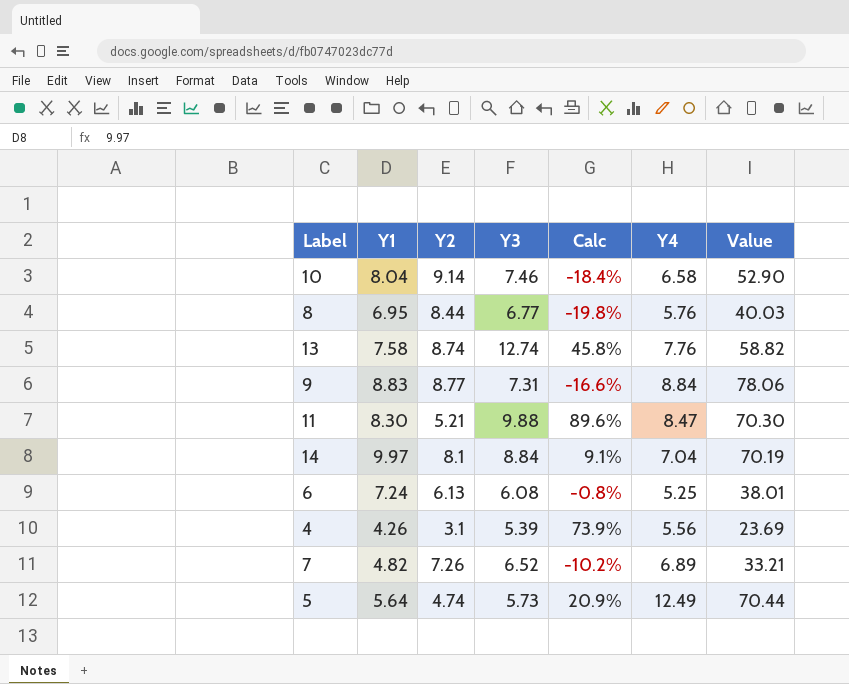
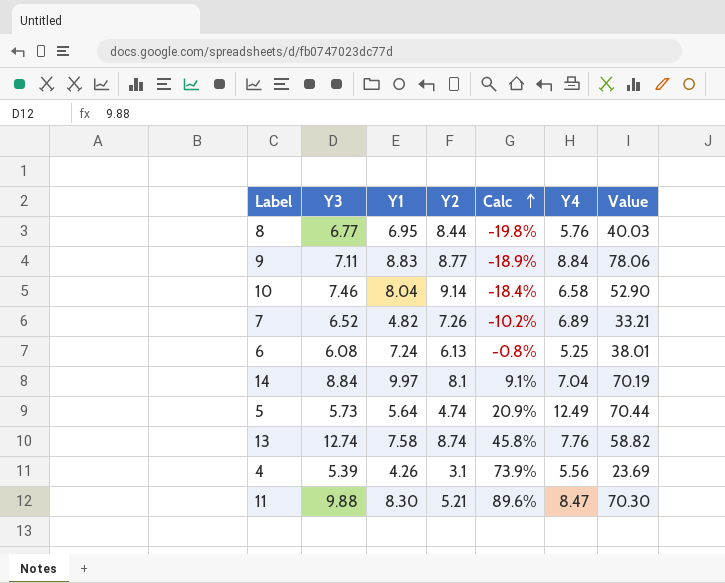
row order: none -> Calc ascending
column Y3 | position: 4 -> 2
9 | Y3: 7.31 -> 7.11
9 | Calc: -16.6% -> -18.9%

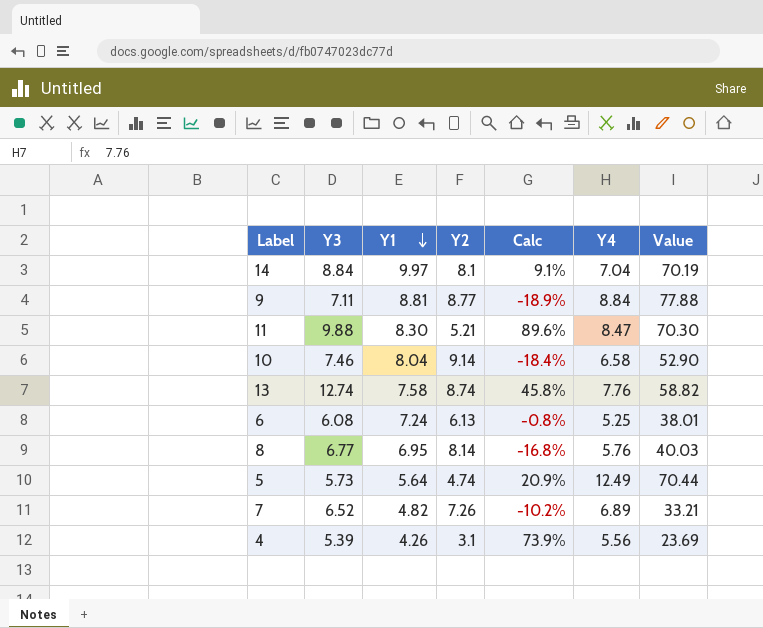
row order: Calc ascending -> Y1 descending
9 | Y1: 8.83 -> 8.81
9 | Value: 78.06 -> 77.88
8 | Y2: 8.44 -> 8.14
8 | Calc: -19.8% -> -16.8%

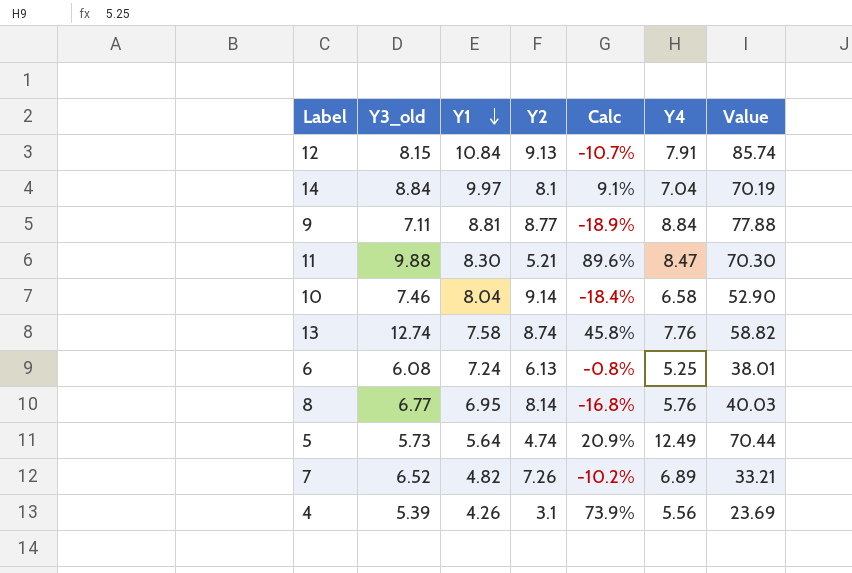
column name: Y3 -> Y3_old
row 12: none -> 8.15 | 10.84 | 9.13 | -10.7% | 7.91 | 85.74

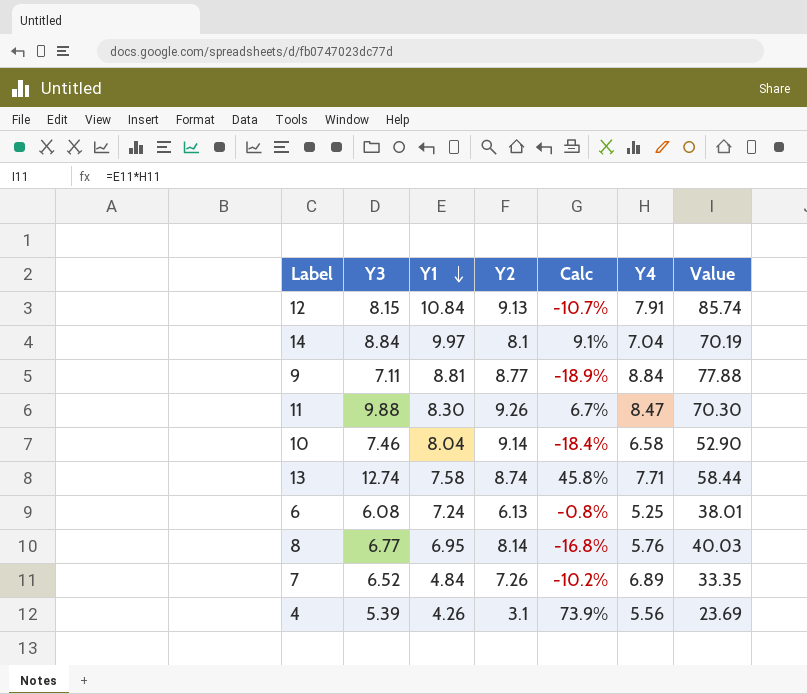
column name: Y3_old -> Y3
row 5: 5.73 | 5.64 | 4.74 | 20.9% | 12.49 | 70.44 -> none
11 | Y2: 5.21 -> 9.26
11 | Calc: 89.6% -> 6.7%
13 | Y4: 7.76 -> 7.71
13 | Value: 58.82 -> 58.44
7 | Y1: 4.82 -> 4.84
7 | Value: 33.21 -> 33.35

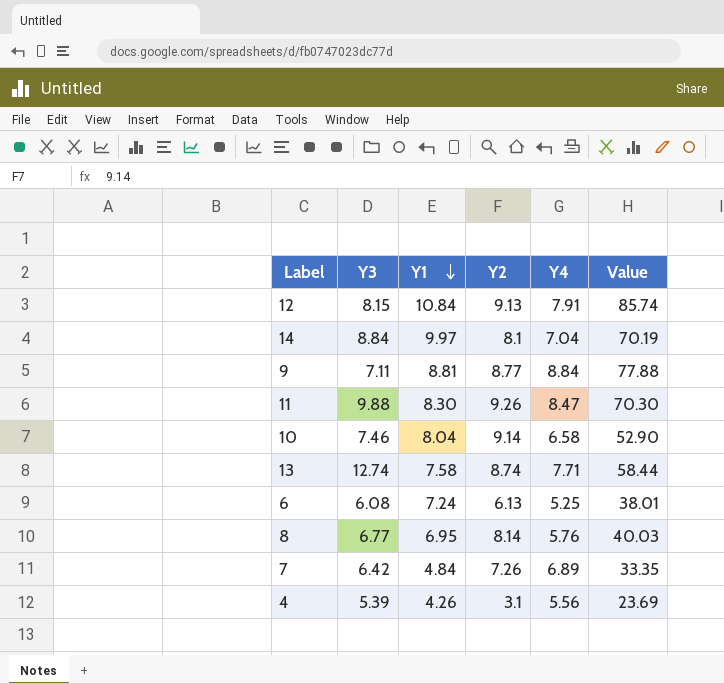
column Calc | formula: ([Y3] - [Y2]) / [Y2] -> none
7 | Y3: 6.52 -> 6.42

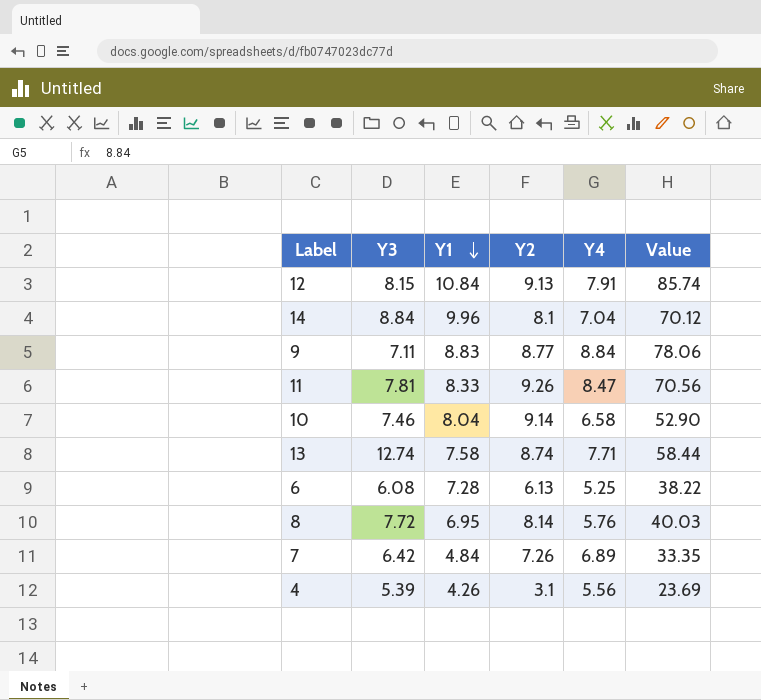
14 | Y1: 9.97 -> 9.96
14 | Value: 70.19 -> 70.12
9 | Y1: 8.81 -> 8.83
9 | Value: 77.88 -> 78.06
11 | Y3: 9.88 -> 7.81
11 | Y1: 8.30 -> 8.33
11 | Value: 70.30 -> 70.56
6 | Y1: 7.24 -> 7.28
6 | Value: 38.01 -> 38.22
8 | Y3: 6.77 -> 7.72

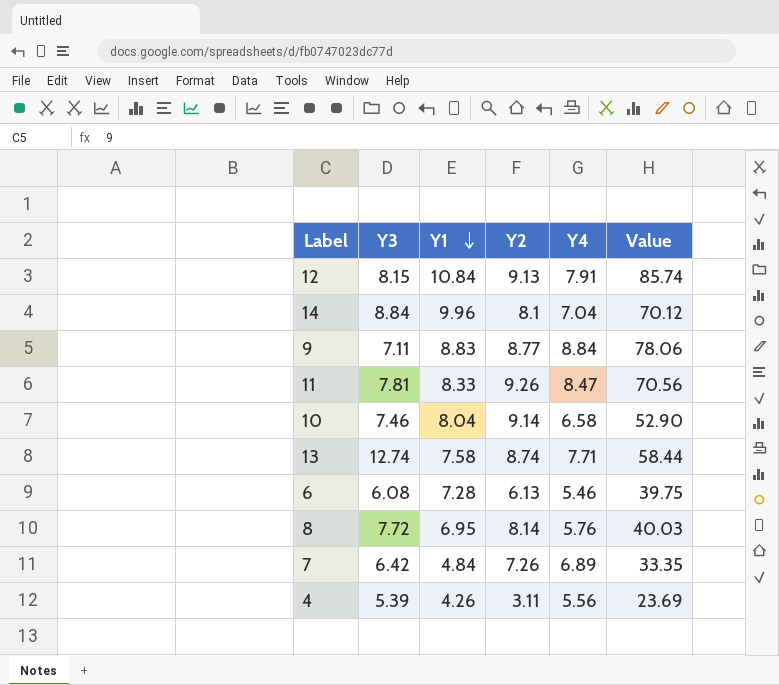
6 | Y4: 5.25 -> 5.46
6 | Value: 38.22 -> 39.75
4 | Y2: 3.1 -> 3.11

